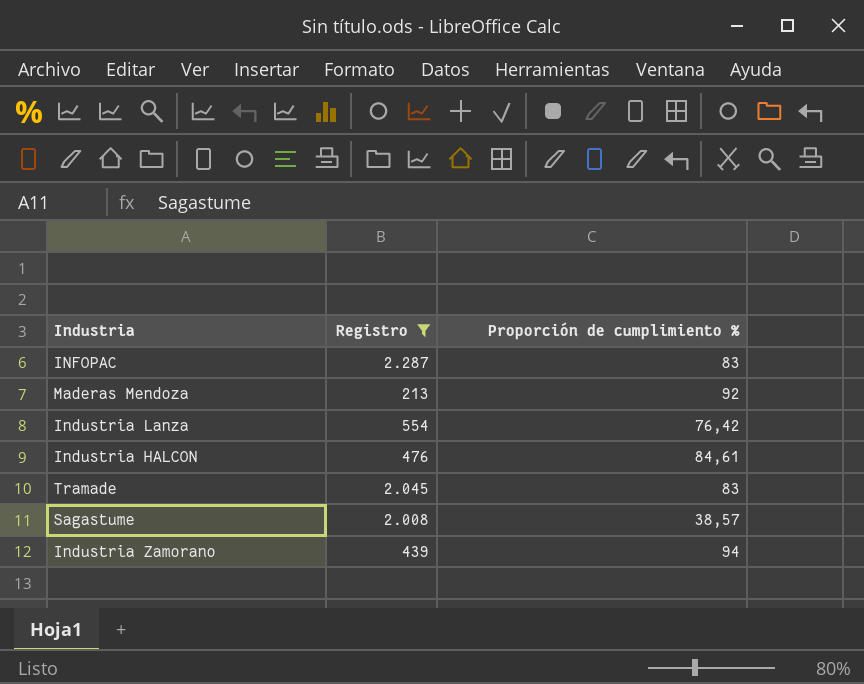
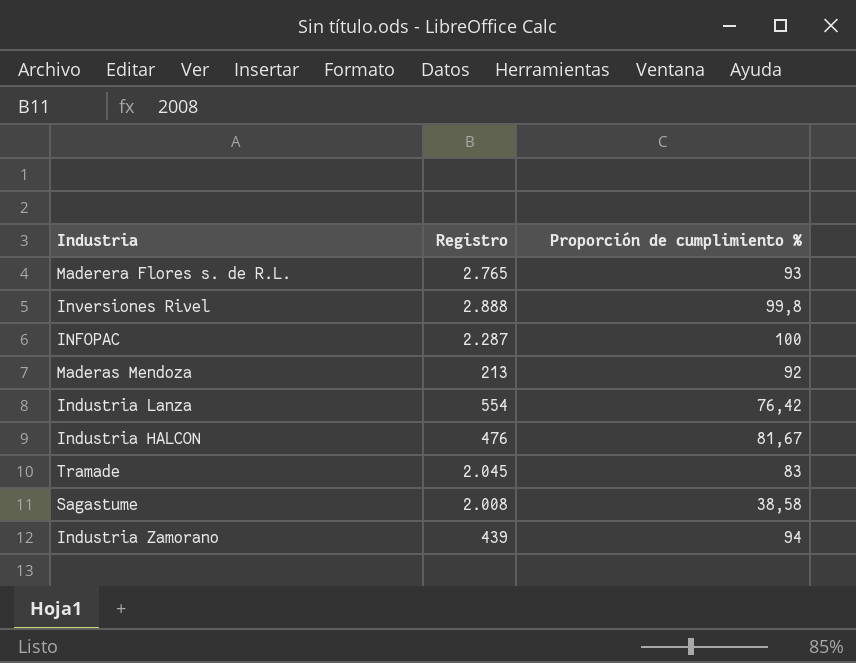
filter: Registro <= 2.287 -> none
INFOPAC | Proporción de cumplimiento %: 83 -> 100
Industria HALCON | Proporción de cumplimiento %: 84,61 -> 81,67
Sagastume | Proporción de cumplimiento %: 38,57 -> 38,58

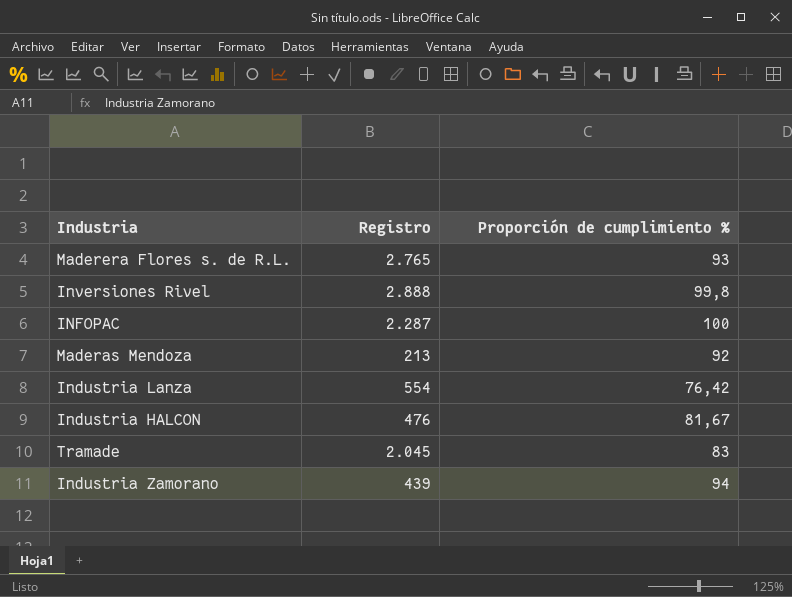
row Sagastume: 2.008 | 38,58 -> none

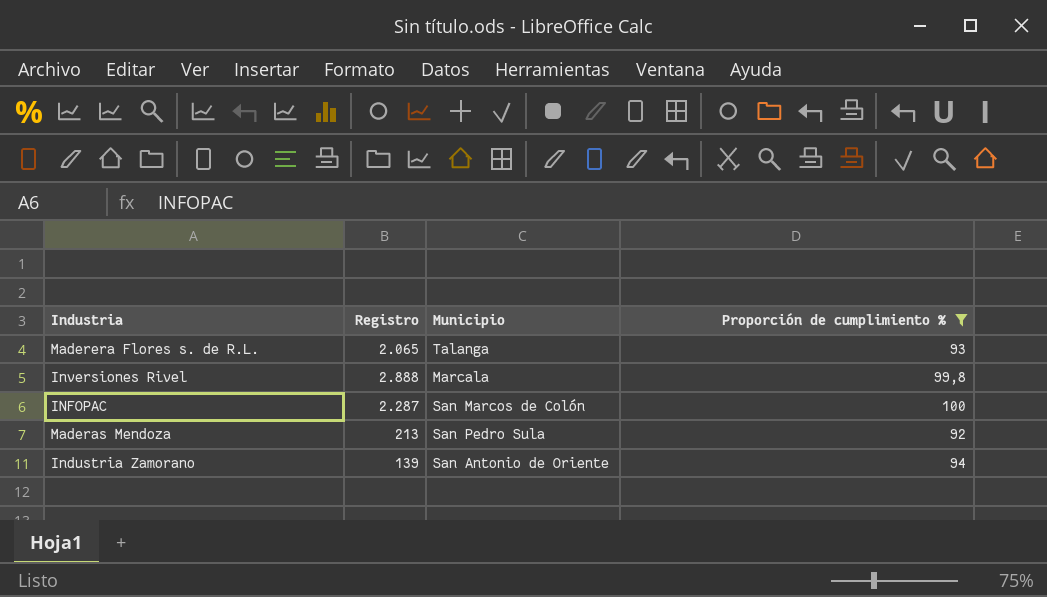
filter: none -> Proporción de cumplimiento % >= 92
column Municipio | position: none -> 3
Maderera Flores s. de R.L. | Registro: 2.765 -> 2.065
Industria Zamorano | Registro: 439 -> 139

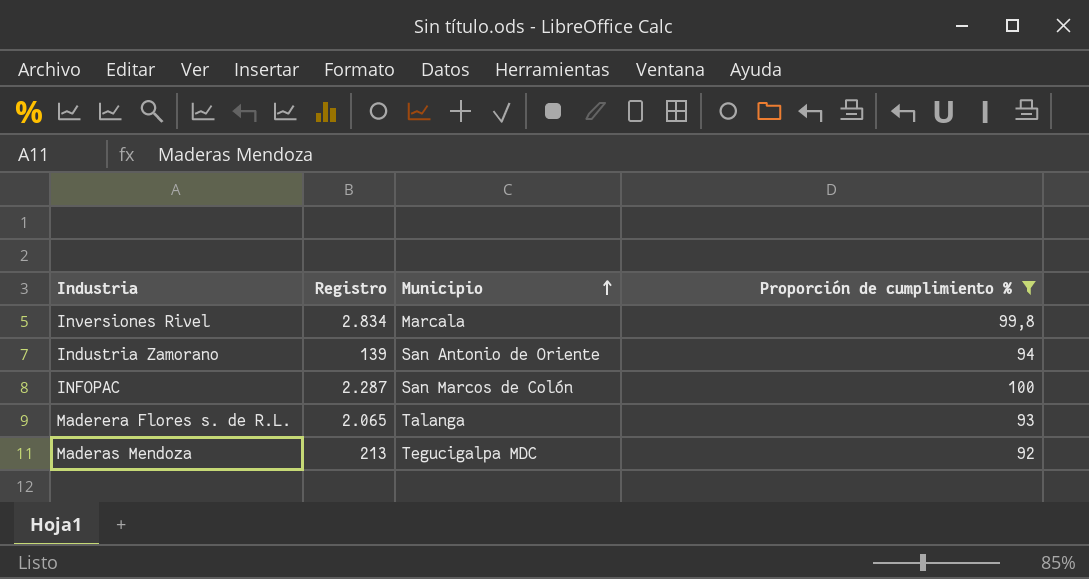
row order: none -> Municipio ascending
Inversiones Rivel | Registro: 2.888 -> 2.834
Maderas Mendoza | Municipio: San Pedro Sula -> Tegucigalpa MDC

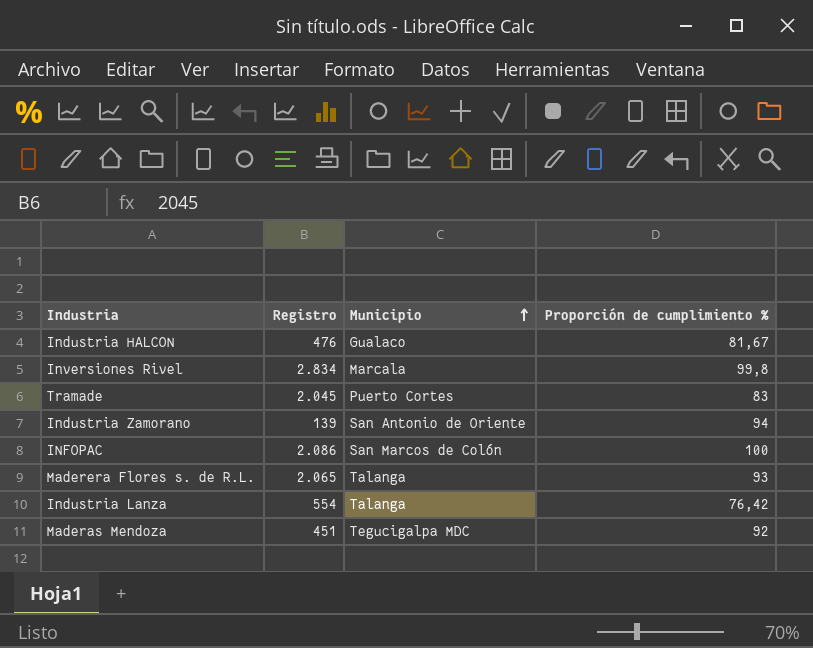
filter: Proporción de cumplimiento % >= 92 -> none
INFOPAC | Registro: 2.287 -> 2.086
Maderas Mendoza | Registro: 213 -> 451

